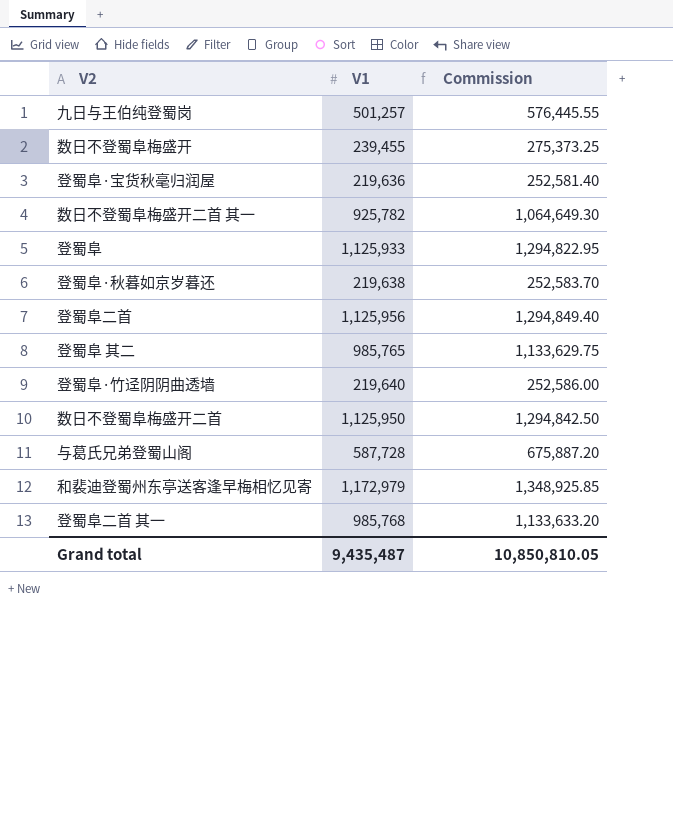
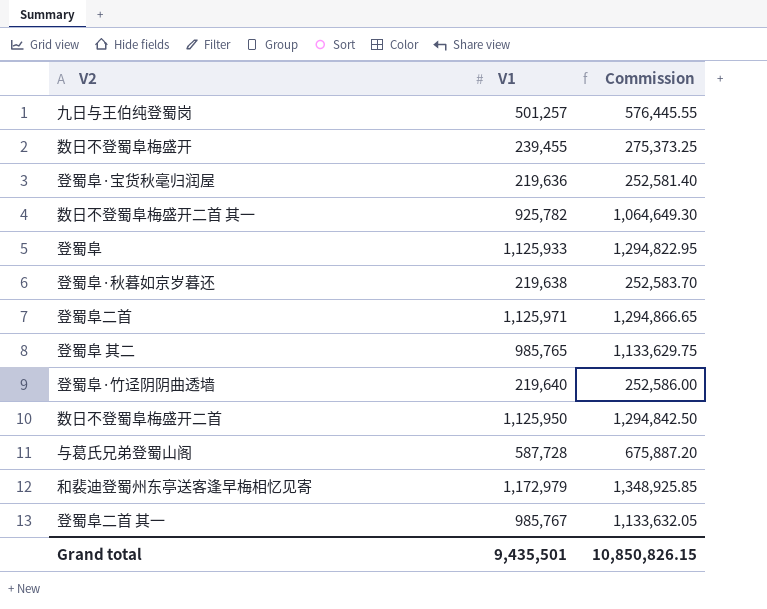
登蜀阜二首 | V1: 1,125,956 -> 1,125,971
登蜀阜二首 | Commission: 1,294,849.40 -> 1,294,866.65
登蜀阜二首 其一 | V1: 985,768 -> 985,767
登蜀阜二首 其一 | Commission: 1,133,633.20 -> 1,133,632.05
Grand total | V1: 9,435,487 -> 9,435,501
Grand total | Commission: 10,850,810.05 -> 10,850,826.15

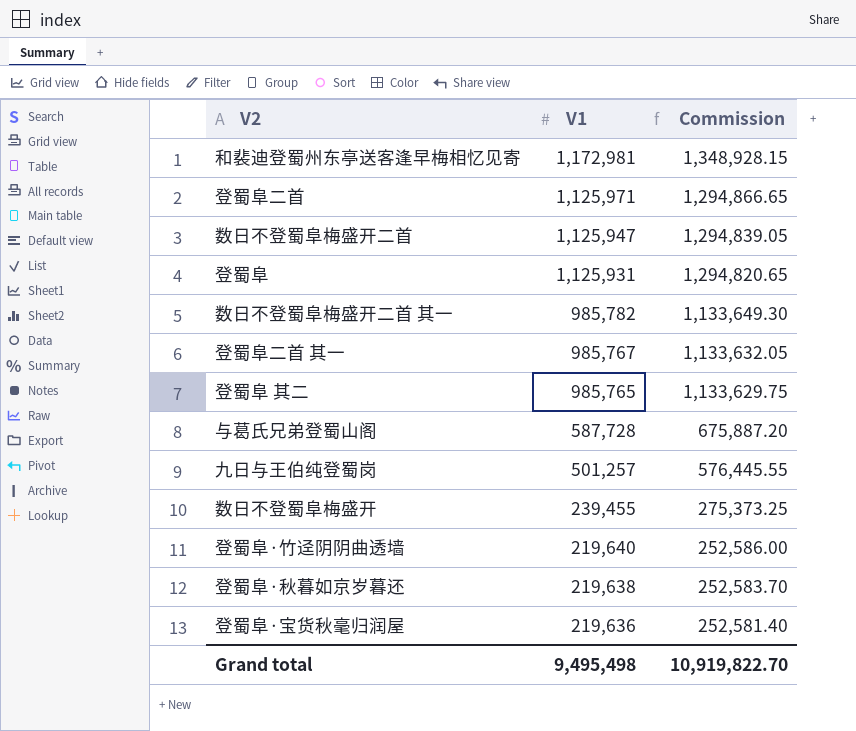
row order: none -> V1 descending
和裴迪登蜀州东亭送客逢早梅相忆见寄 | V1: 1,172,979 -> 1,172,981
和裴迪登蜀州东亭送客逢早梅相忆见寄 | Commission: 1,348,925.85 -> 1,348,928.15
数日不登蜀阜梅盛开二首 | V1: 1,125,950 -> 1,125,947
数日不登蜀阜梅盛开二首 | Commission: 1,294,842.50 -> 1,294,839.05
登蜀阜 | V1: 1,125,933 -> 1,125,931
登蜀阜 | Commission: 1,294,822.95 -> 1,294,820.65
数日不登蜀阜梅盛开二首 其一 | V1: 925,782 -> 985,782
数日不登蜀阜梅盛开二首 其一 | Commission: 1,064,649.30 -> 1,133,649.30
Grand total | V1: 9,435,501 -> 9,495,498
Grand total | Commission: 10,850,826.15 -> 10,919,822.70

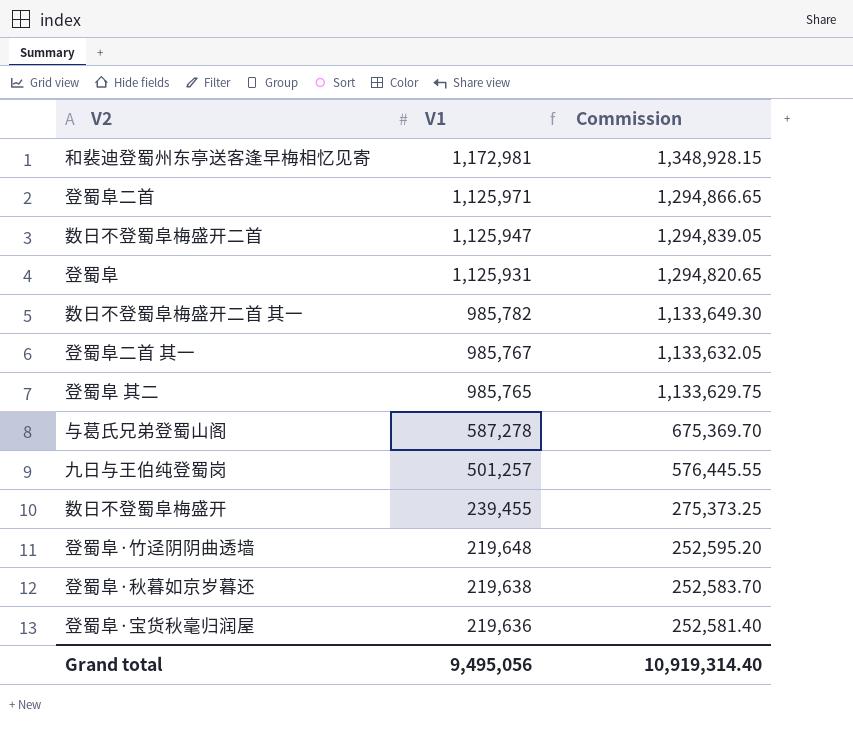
与葛氏兄弟登蜀山阁 | V1: 587,728 -> 587,278
与葛氏兄弟登蜀山阁 | Commission: 675,887.20 -> 675,369.70
登蜀阜·竹迳阴阴曲透墙 | V1: 219,640 -> 219,648
登蜀阜·竹迳阴阴曲透墙 | Commission: 252,586.00 -> 252,595.20
Grand total | V1: 9,495,498 -> 9,495,056
Grand total | Commission: 10,919,822.70 -> 10,919,314.40

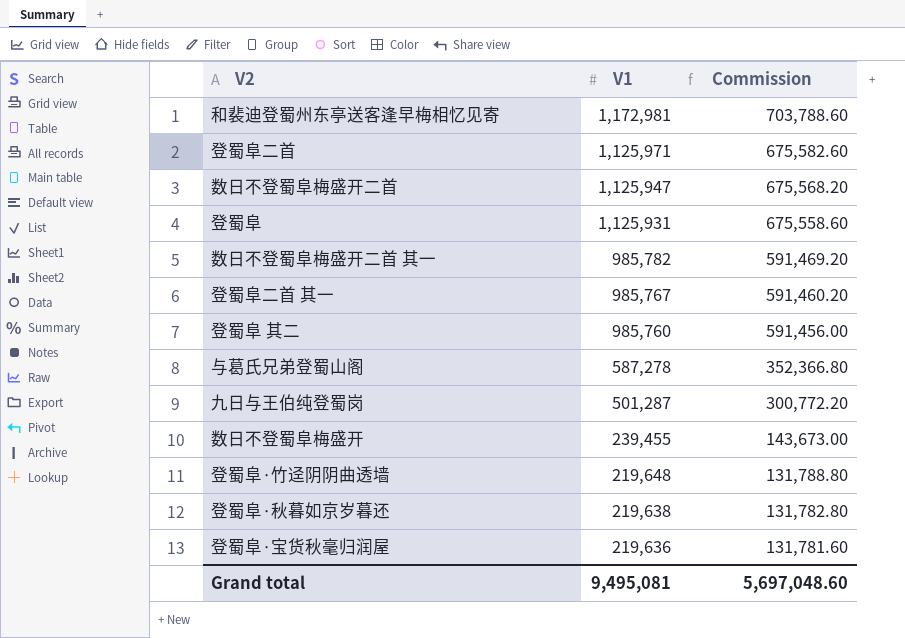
column Commission | formula: [V1] * 1.15 -> [V1] * 0.6
登蜀阜 其二 | V1: 985,765 -> 985,760
九日与王伯纯登蜀岗 | V1: 501,257 -> 501,287
Grand total | V1: 9,495,056 -> 9,495,081
Grand total | Commission: 10,919,314.40 -> 5,697,048.60

